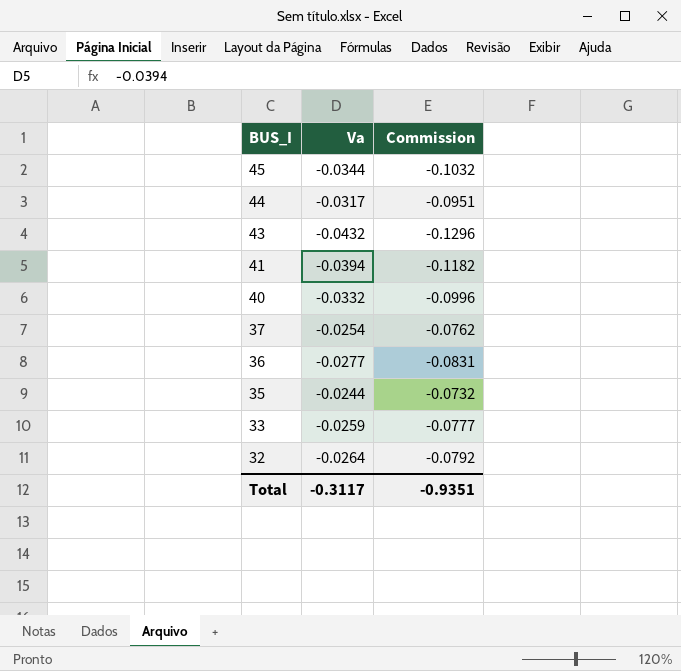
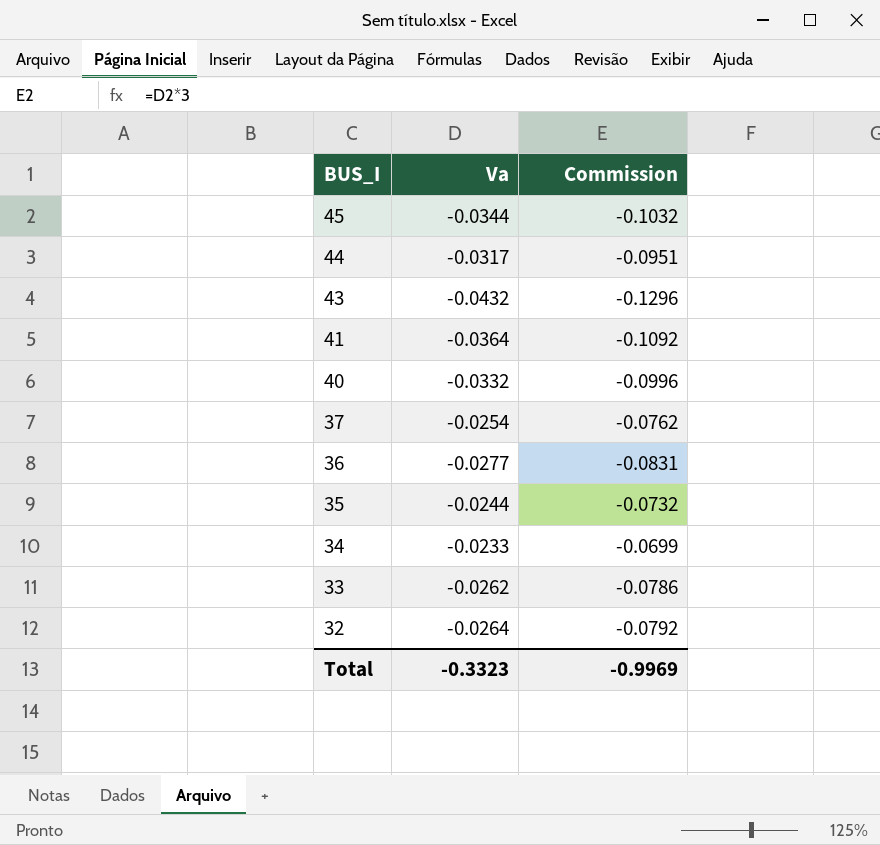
41 | Va: -0.0394 -> -0.0364
41 | Commission: -0.1182 -> -0.1092
row 34: none -> -0.0233 | -0.0699
33 | Va: -0.0259 -> -0.0262
33 | Commission: -0.0777 -> -0.0786
Total | Va: -0.3117 -> -0.3323
Total | Commission: -0.9351 -> -0.9969

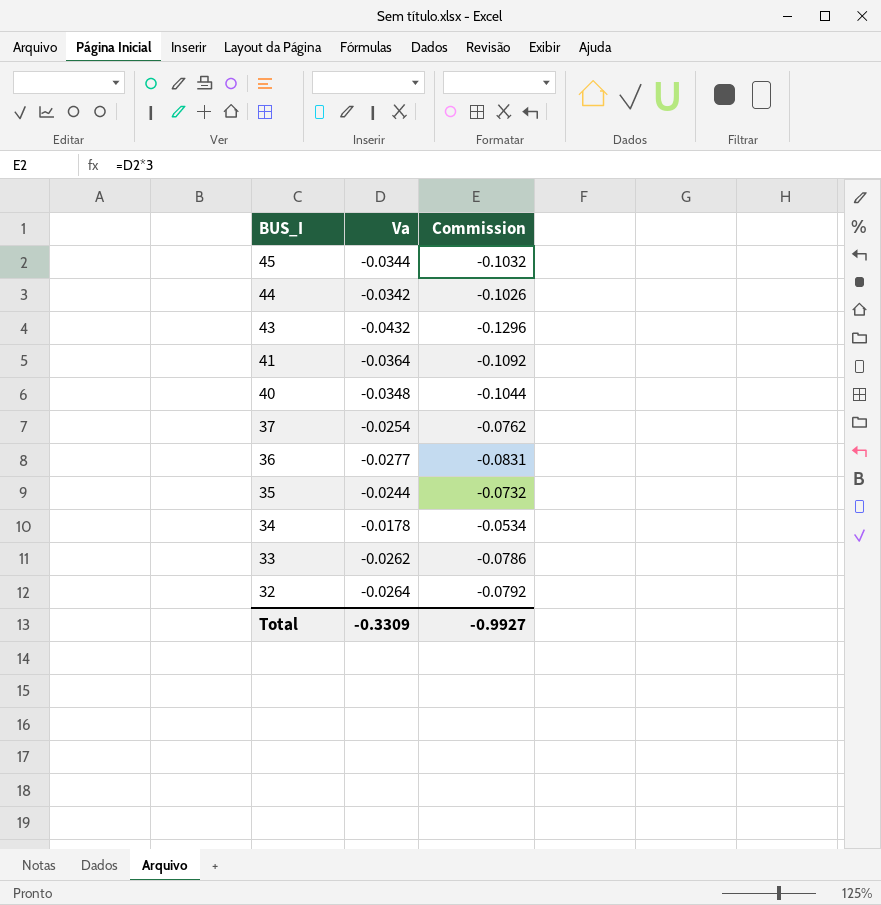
44 | Va: -0.0317 -> -0.0342
44 | Commission: -0.0951 -> -0.1026
40 | Va: -0.0332 -> -0.0348
40 | Commission: -0.0996 -> -0.1044
34 | Va: -0.0233 -> -0.0178
34 | Commission: -0.0699 -> -0.0534
Total | Va: -0.3323 -> -0.3309
Total | Commission: -0.9969 -> -0.9927

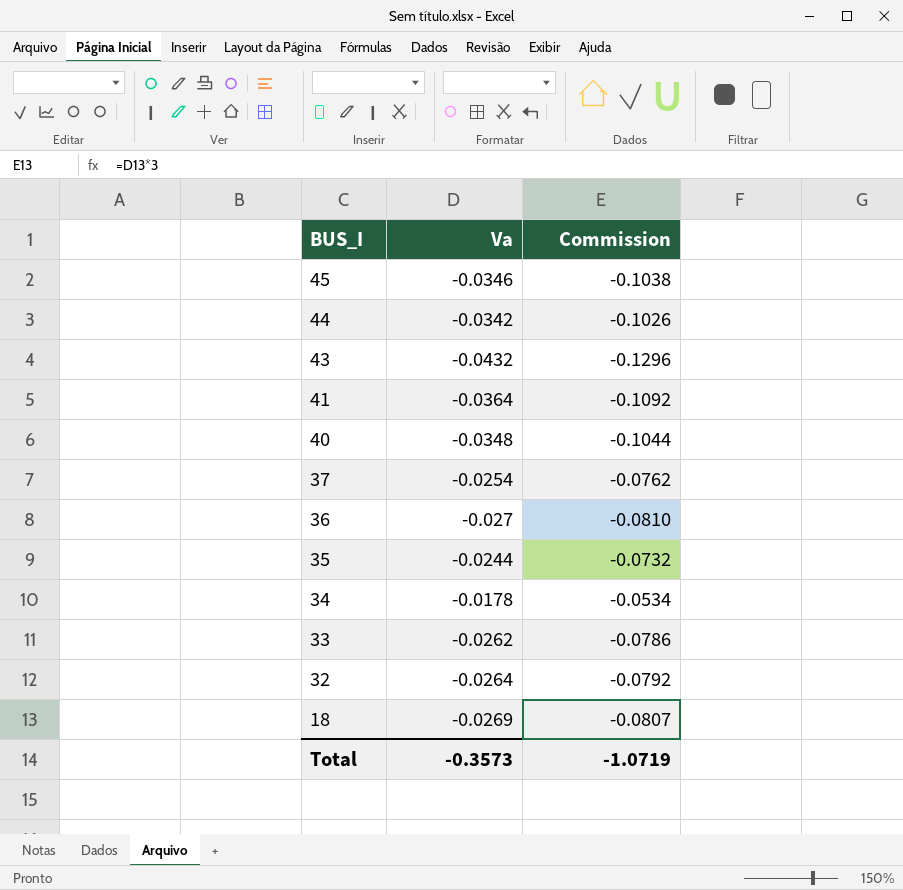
45 | Va: -0.0344 -> -0.0346
45 | Commission: -0.1032 -> -0.1038
36 | Va: -0.0277 -> -0.027
36 | Commission: -0.0831 -> -0.0810
row 18: none -> -0.0269 | -0.0807
Total | Va: -0.3309 -> -0.3573
Total | Commission: -0.9927 -> -1.0719

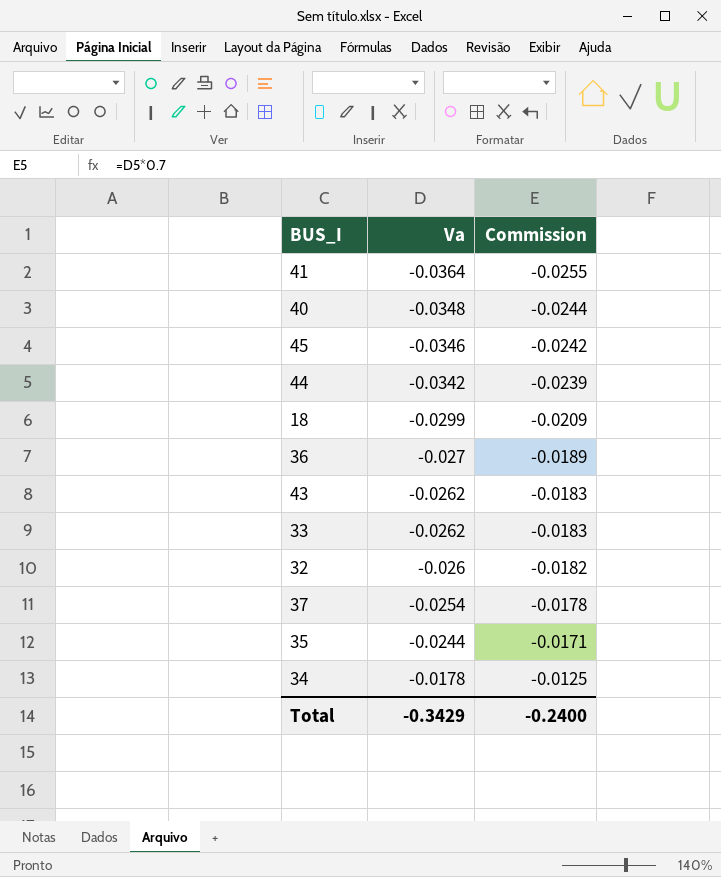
row order: BUS_I descending -> Va ascending
column Commission | formula: [Va] * 3 -> [Va] * 0.7
18 | Va: -0.0269 -> -0.0299
43 | Va: -0.0432 -> -0.0262
32 | Va: -0.0264 -> -0.026
Total | Va: -0.3573 -> -0.3429
Total | Commission: -1.0719 -> -0.2400

